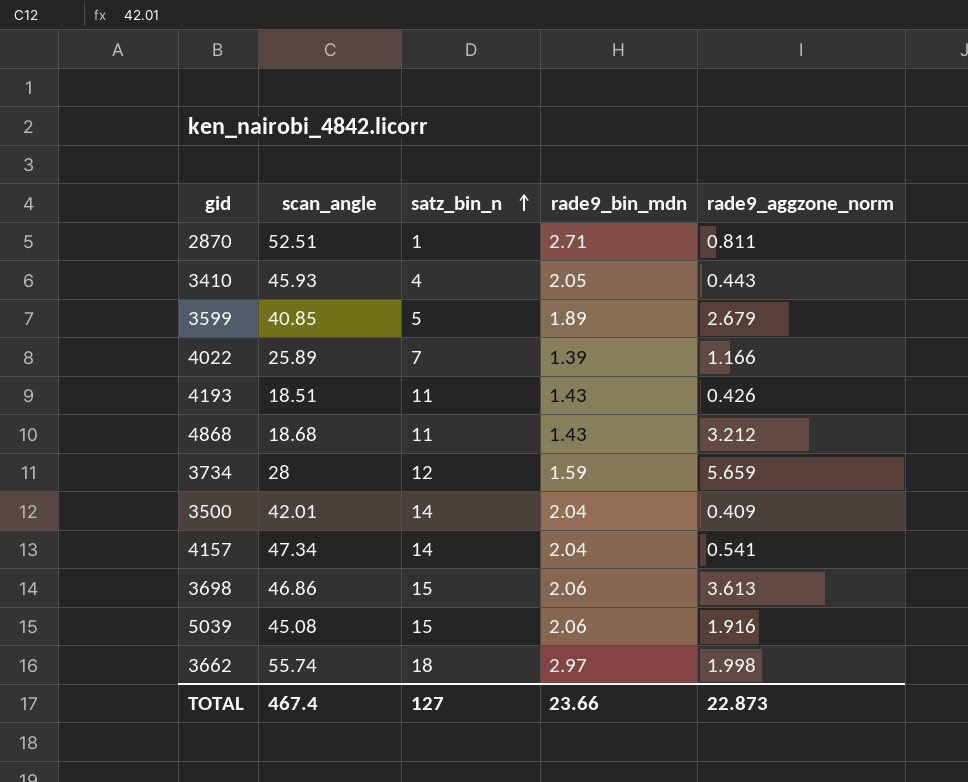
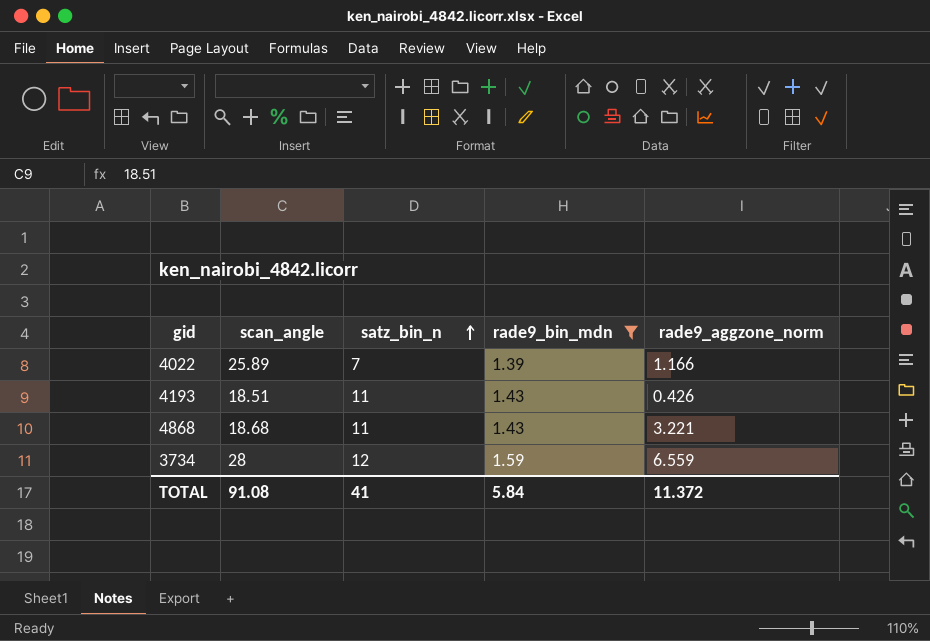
filter: none -> rade9_bin_mdn <= 1.59
4868 | rade9_aggzone_norm: 3.212 -> 3.221
3734 | rade9_aggzone_norm: 5.659 -> 6.559
TOTAL | scan_angle: 467.4 -> 91.08
TOTAL | satz_bin_n: 127 -> 41
TOTAL | rade9_bin_mdn: 23.66 -> 5.84
TOTAL | rade9_aggzone_norm: 22.873 -> 11.372

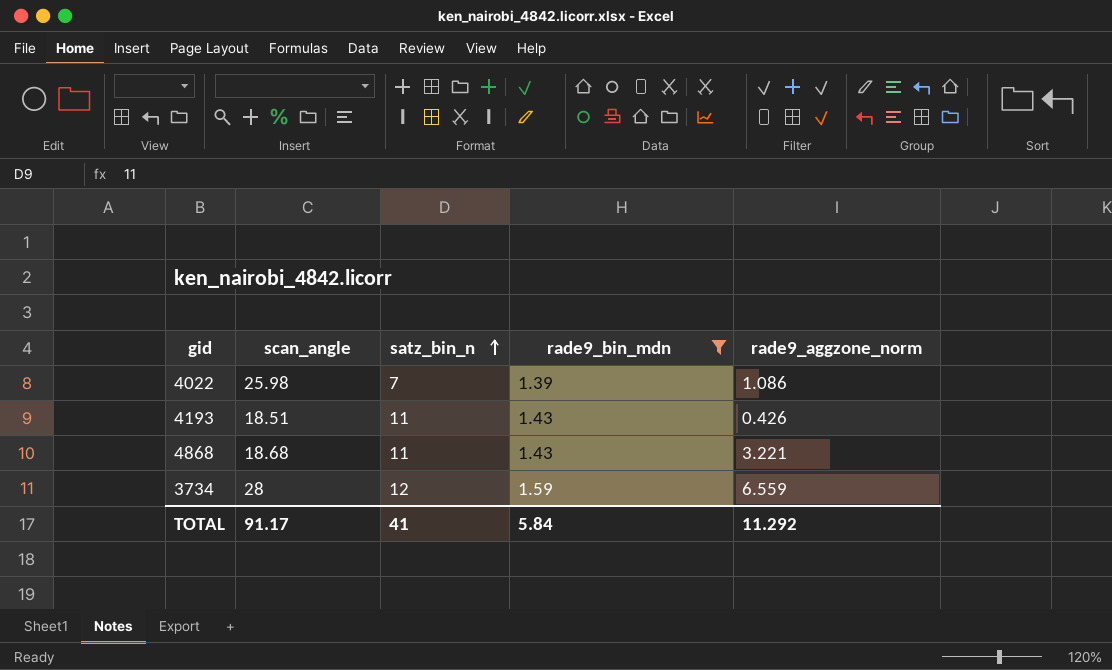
4022 | scan_angle: 25.89 -> 25.98
4022 | rade9_aggzone_norm: 1.166 -> 1.086
TOTAL | scan_angle: 91.08 -> 91.17
TOTAL | rade9_aggzone_norm: 11.372 -> 11.292

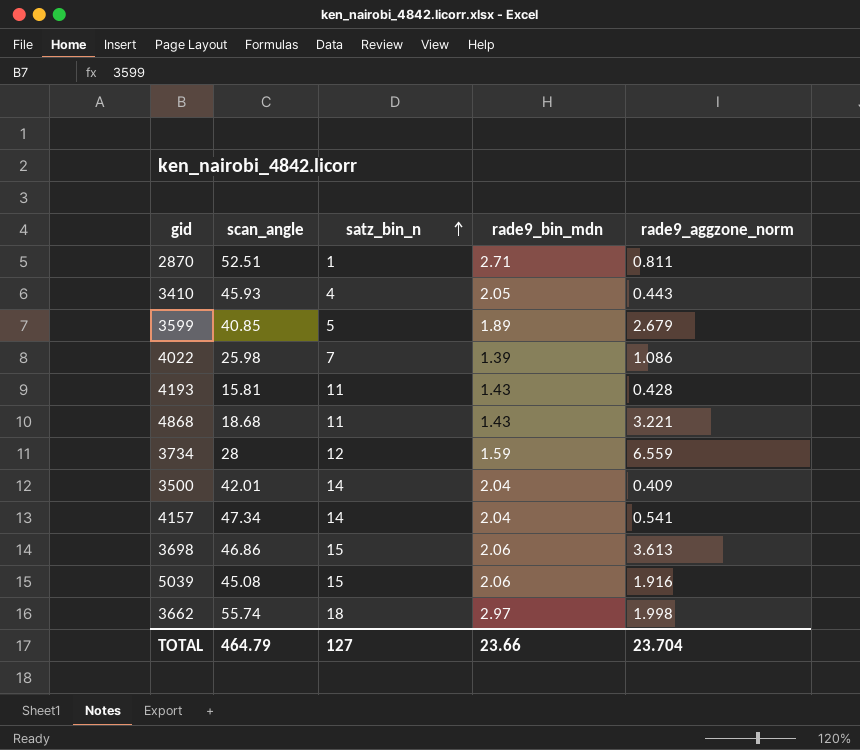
filter: rade9_bin_mdn <= 1.59 -> none
4193 | scan_angle: 18.51 -> 15.81
4193 | rade9_aggzone_norm: 0.426 -> 0.428
TOTAL | scan_angle: 91.17 -> 464.79
TOTAL | satz_bin_n: 41 -> 127
TOTAL | rade9_bin_mdn: 5.84 -> 23.66
TOTAL | rade9_aggzone_norm: 11.292 -> 23.704

